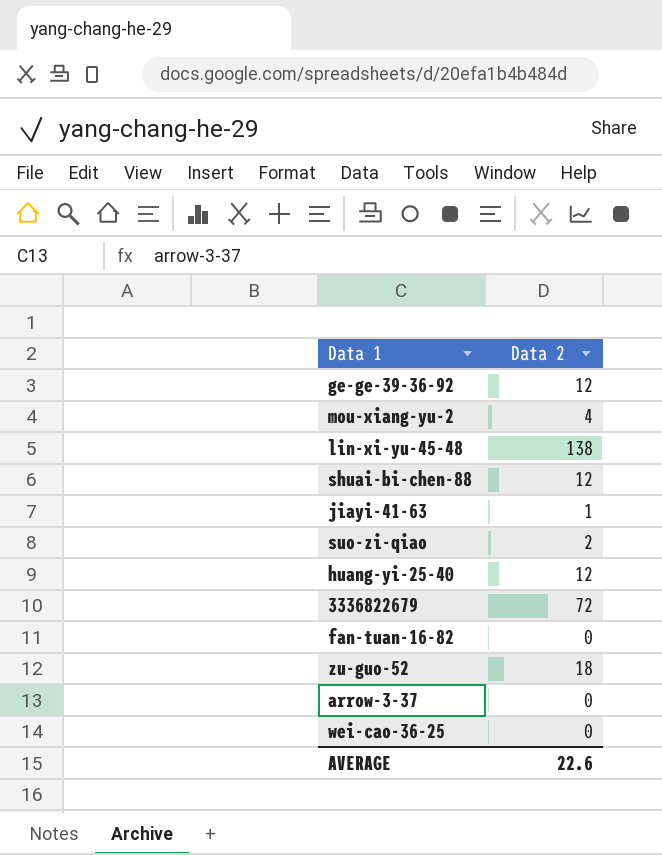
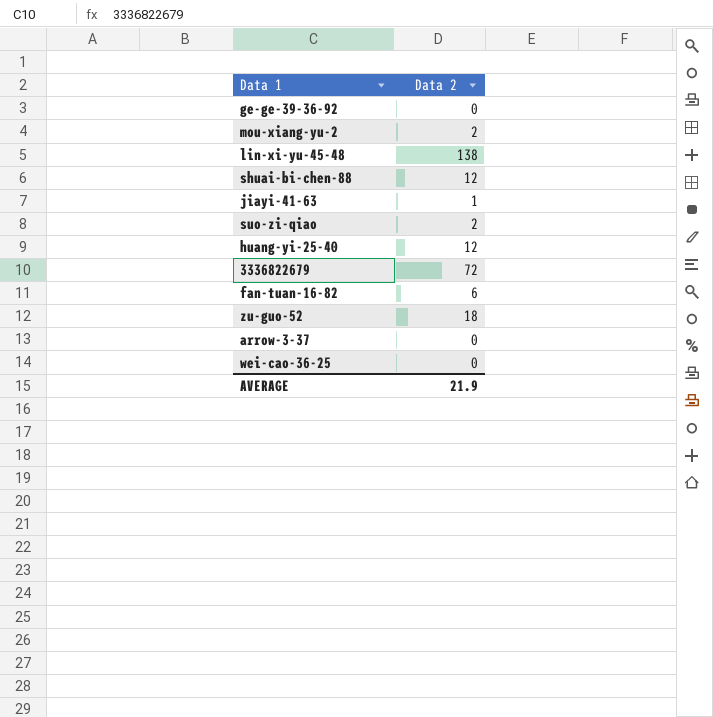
ge-ge-39-36-92 | Data 2: 12 -> 0
mou-xiang-yu-2 | Data 2: 4 -> 2
fan-tuan-16-82 | Data 2: 0 -> 6
AVERAGE | Data 2: 22.6 -> 21.9

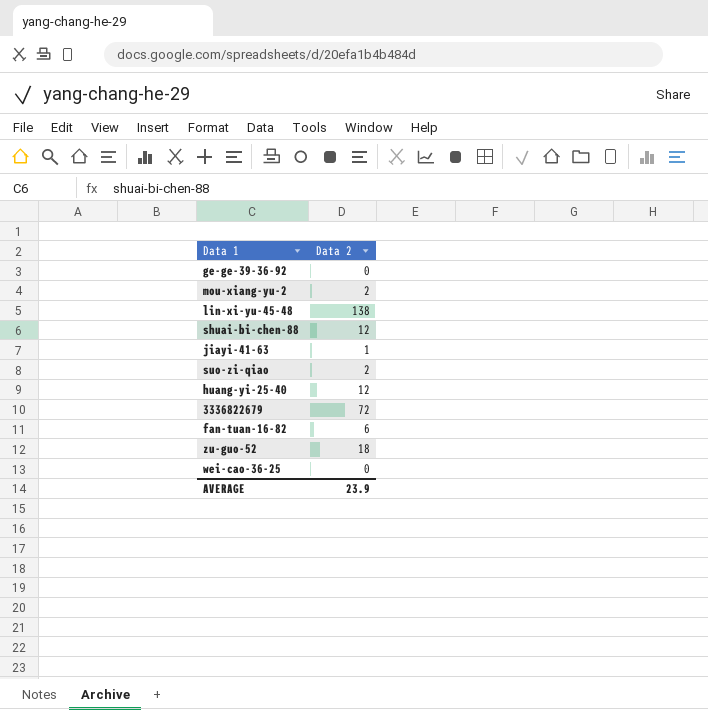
row arrow-3-37: 0 -> none
AVERAGE | Data 2: 21.9 -> 23.9

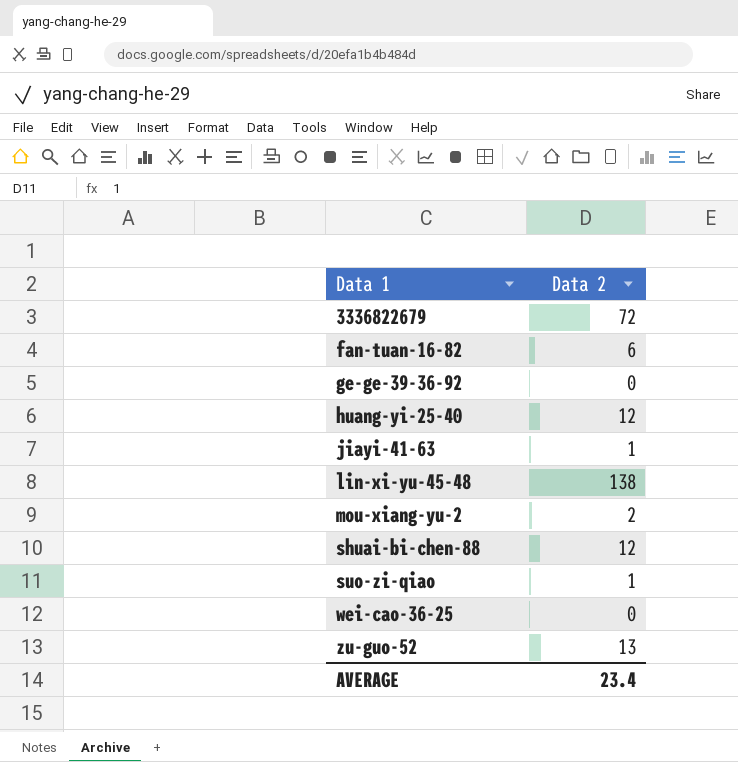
row order: none -> Data 1 ascending
suo-zi-qiao | Data 2: 2 -> 1
zu-guo-52 | Data 2: 18 -> 13
AVERAGE | Data 2: 23.9 -> 23.4

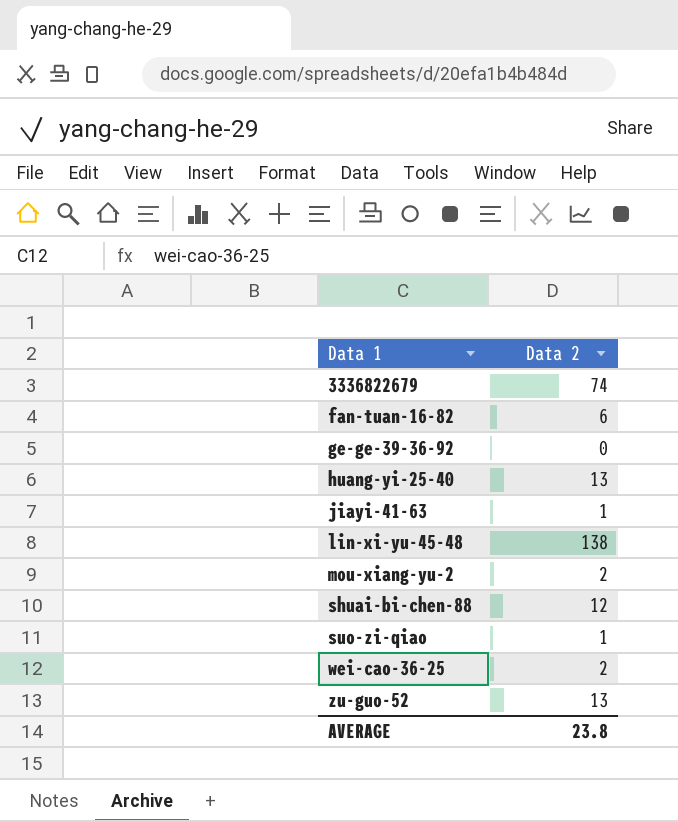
3336822679 | Data 2: 72 -> 74
huang-yi-25-40 | Data 2: 12 -> 13
wei-cao-36-25 | Data 2: 0 -> 2
AVERAGE | Data 2: 23.4 -> 23.8

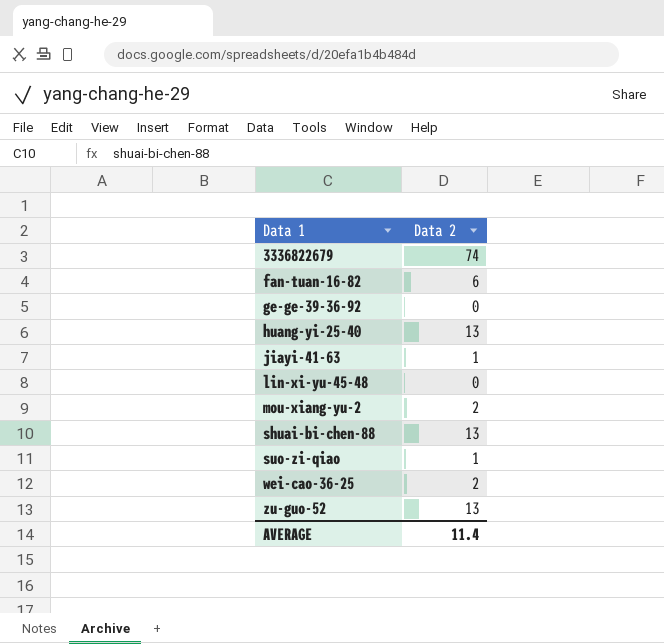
lin-xi-yu-45-48 | Data 2: 138 -> 0
shuai-bi-chen-88 | Data 2: 12 -> 13
AVERAGE | Data 2: 23.8 -> 11.4

